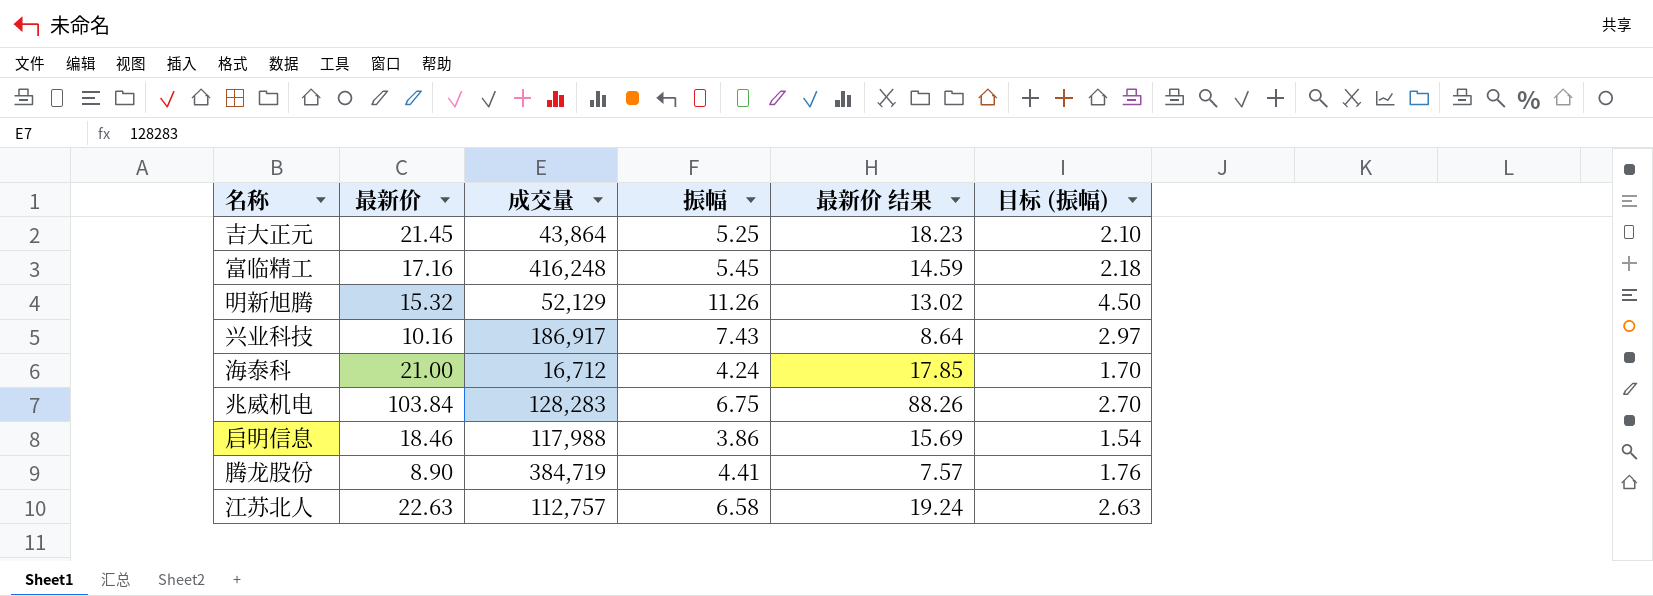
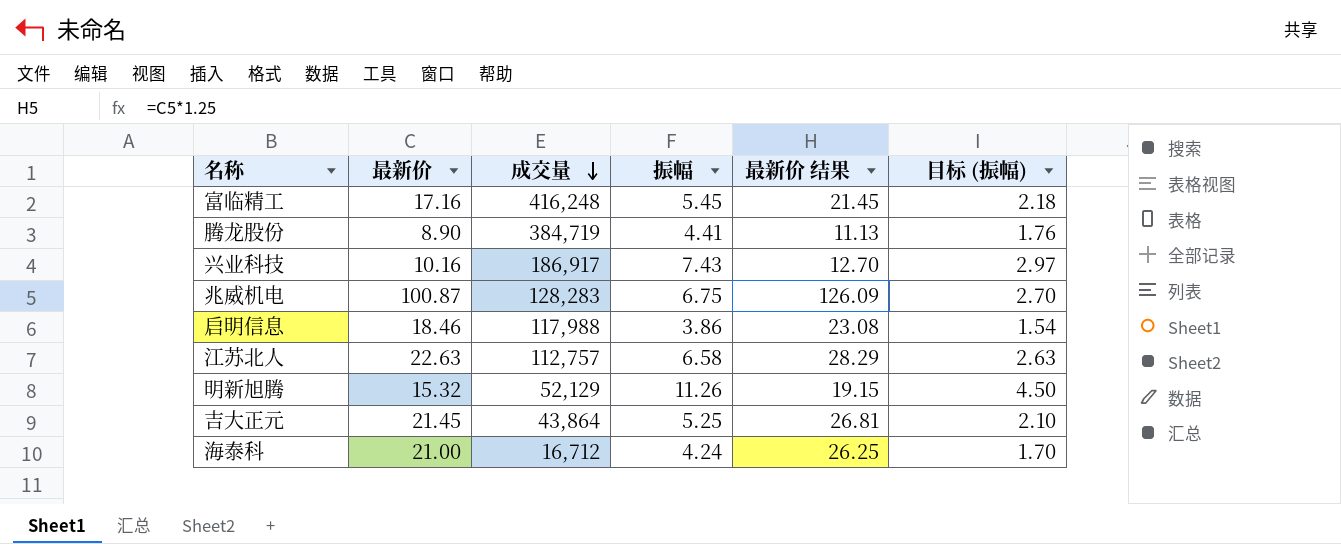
row order: none -> 成交量 descending
column 最新价 结果 | formula: [最新价] * 0.85 -> [最新价] * 1.25
兆威机电 | 最新价: 103.84 -> 100.87

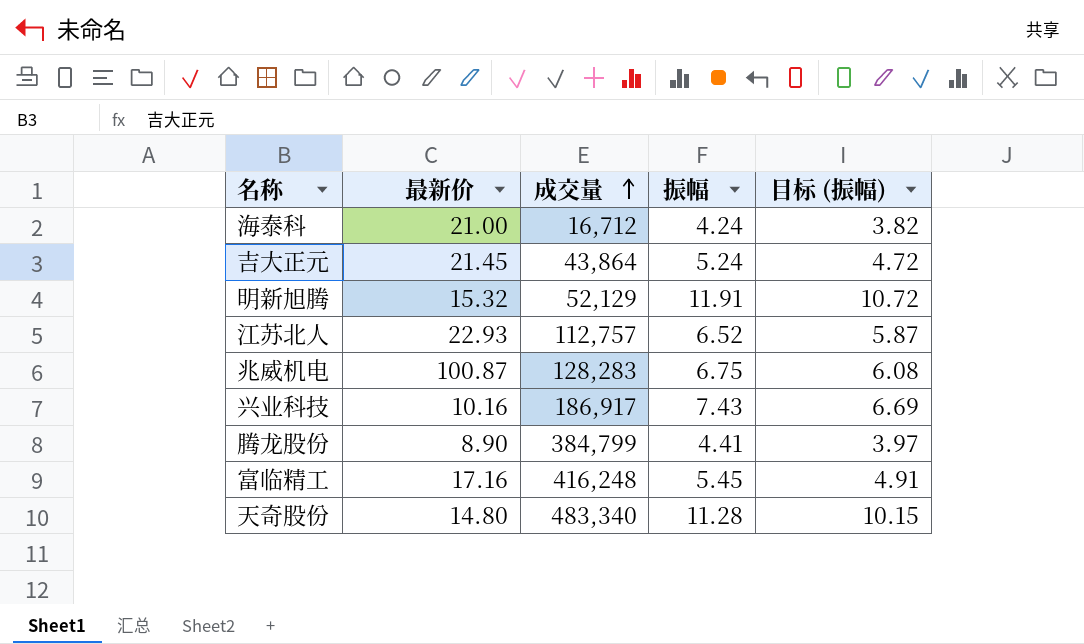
row order: 成交量 descending -> 成交量 ascending
column 最新价 结果 | formula: [最新价] * 1.25 -> none
column 目标 (振幅) | formula: [振幅] * 0.4 -> [振幅] * 0.9
row 启明信息: 18.46 | 117,988 | 3.86 | 23.08 | 1.54 -> none
吉大正元 | 振幅: 5.25 -> 5.24
明新旭腾 | 振幅: 11.26 -> 11.91
江苏北人 | 最新价: 22.63 -> 22.93
江苏北人 | 振幅: 6.58 -> 6.52
腾龙股份 | 成交量: 384,719 -> 384,799
row 天奇股份: none -> 14.80 | 483,340 | 11.28 | 10.15

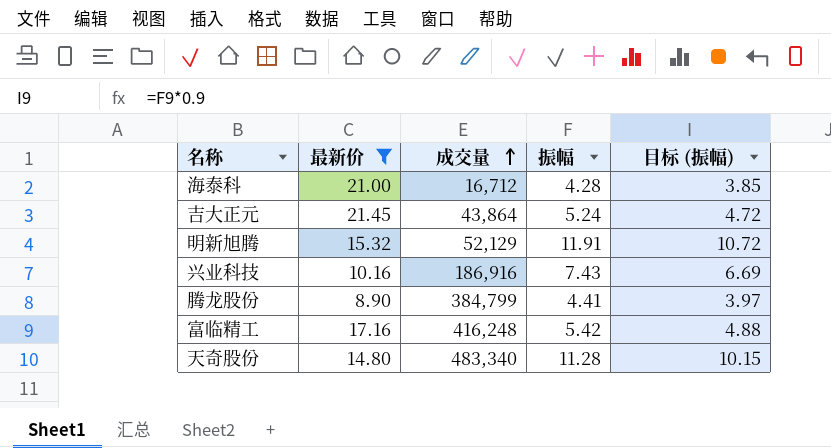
filter: none -> 最新价 <= 21.45
海泰科 | 振幅: 4.24 -> 4.28
海泰科 | 目标 (振幅): 3.82 -> 3.85
兴业科技 | 成交量: 186,917 -> 186,916
富临精工 | 振幅: 5.45 -> 5.42
富临精工 | 目标 (振幅): 4.91 -> 4.88

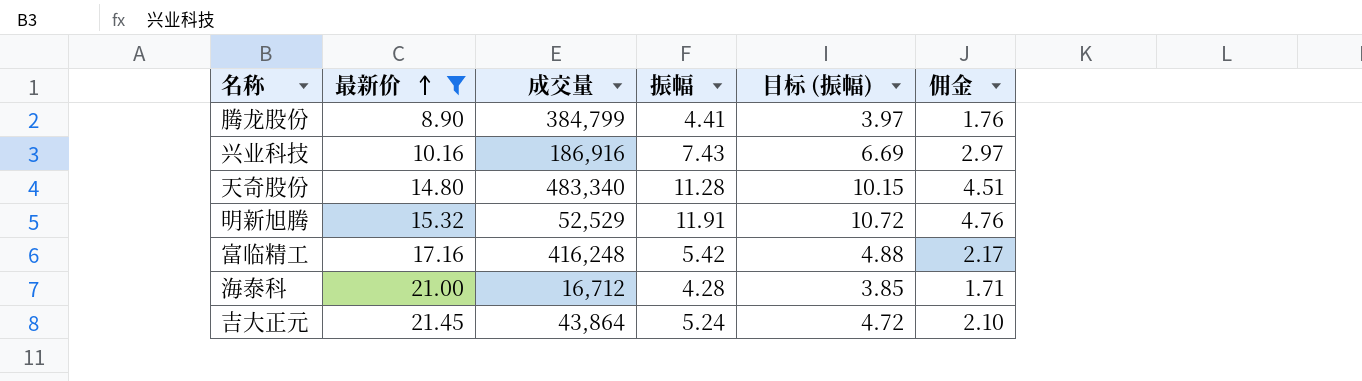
row order: 成交量 ascending -> 最新价 ascending
column 佣金 | formula: none -> [振幅] * 0.4
明新旭腾 | 成交量: 52,129 -> 52,529

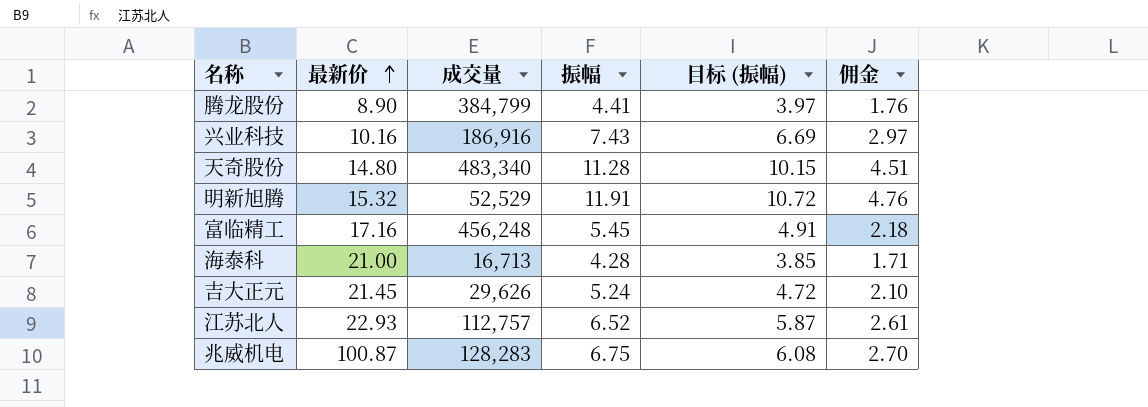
filter: 最新价 <= 21.45 -> none
富临精工 | 成交量: 416,248 -> 456,248
富临精工 | 振幅: 5.42 -> 5.45
富临精工 | 目标 (振幅): 4.88 -> 4.91
富临精工 | 佣金: 2.17 -> 2.18
海泰科 | 成交量: 16,712 -> 16,713
吉大正元 | 成交量: 43,864 -> 29,626

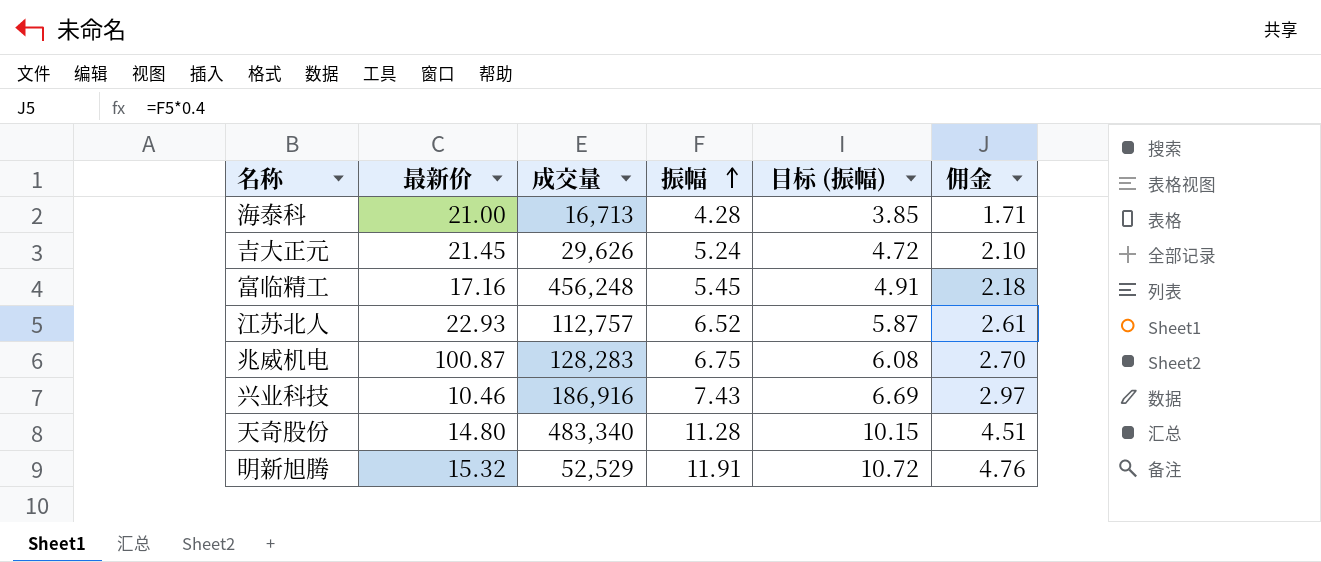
row order: 最新价 ascending -> 振幅 ascending
row 腾龙股份: 8.90 | 384,799 | 4.41 | 3.97 | 1.76 -> none
兴业科技 | 最新价: 10.16 -> 10.46

